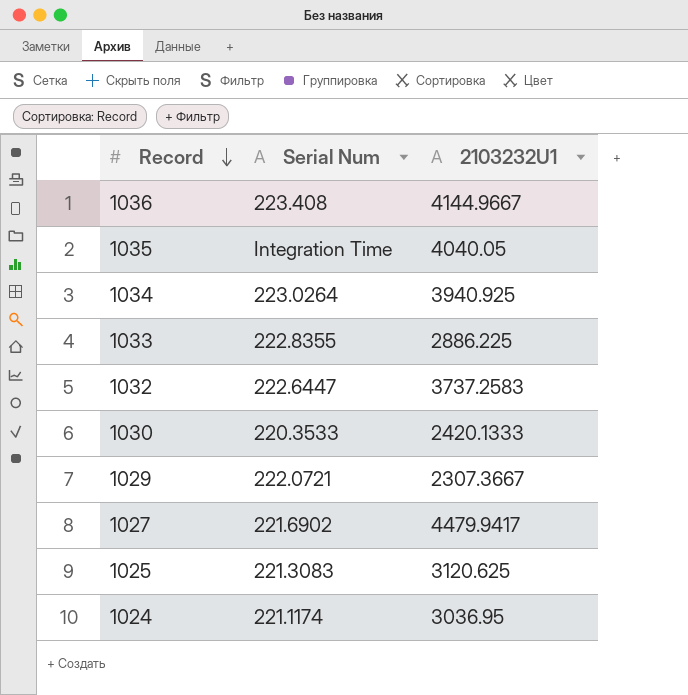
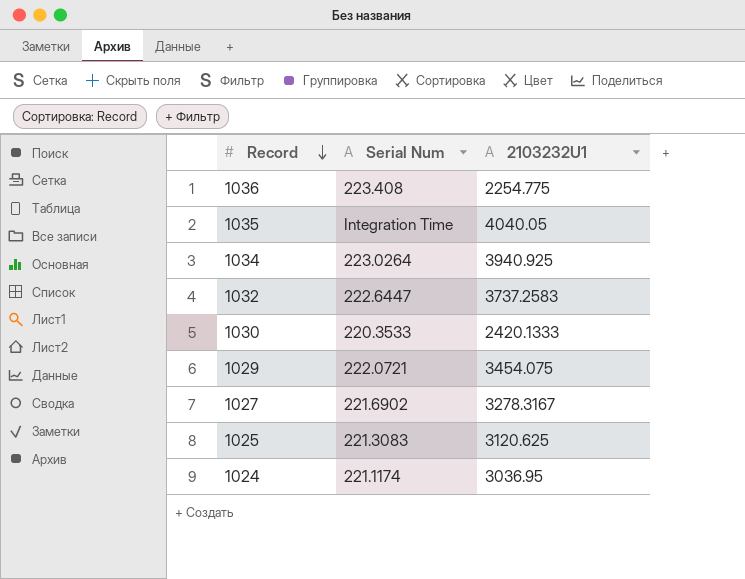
row 1033: 222.8355 | 2886.225 -> none
1036 | 2103232U1: 4144.9667 -> 2254.775
1029 | 2103232U1: 2307.3667 -> 3454.075
1027 | 2103232U1: 4479.9417 -> 3278.3167

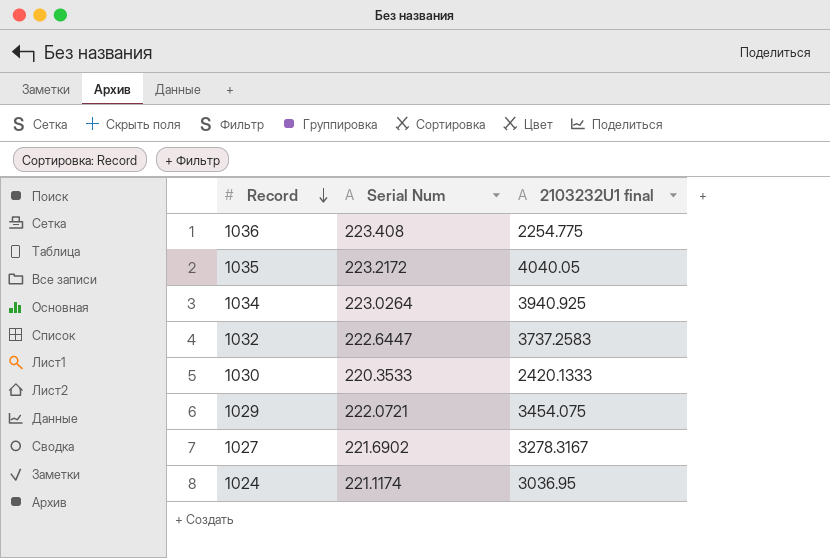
column name: 2103232U1 -> 2103232U1 final
row 1025: 221.3083 | 3120.625 -> none
1035 | Serial Num: Integration Time -> 223.2172

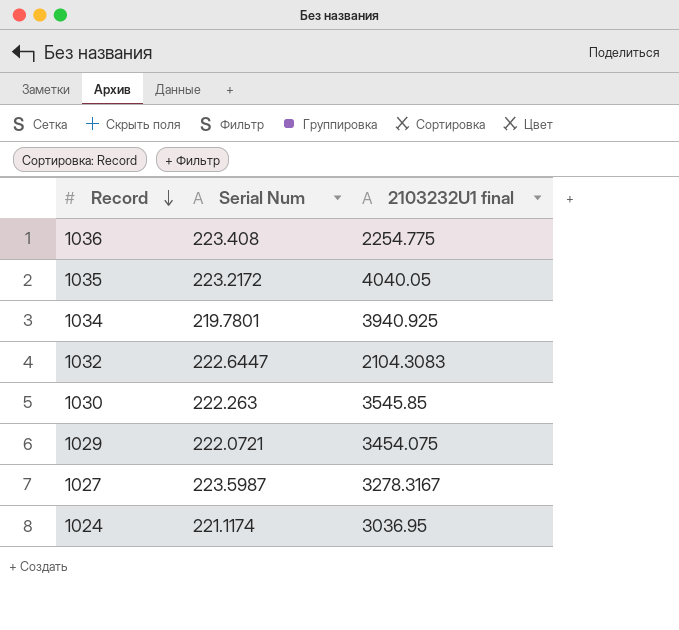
1034 | Serial Num: 223.0264 -> 219.7801
1032 | 2103232U1 final: 3737.2583 -> 2104.3083
1030 | Serial Num: 220.3533 -> 222.263
1030 | 2103232U1 final: 2420.1333 -> 3545.85
1027 | Serial Num: 221.6902 -> 223.5987

